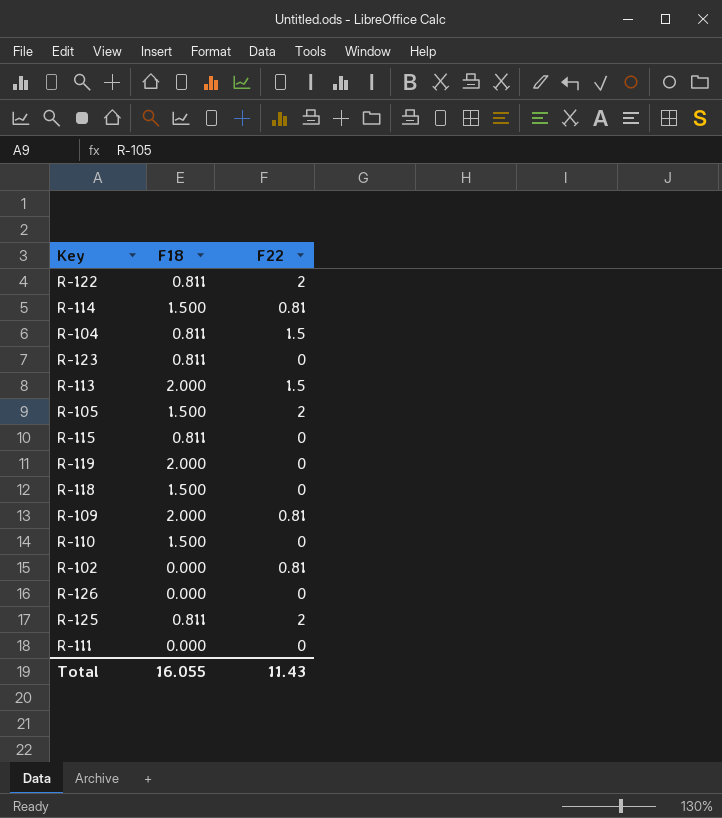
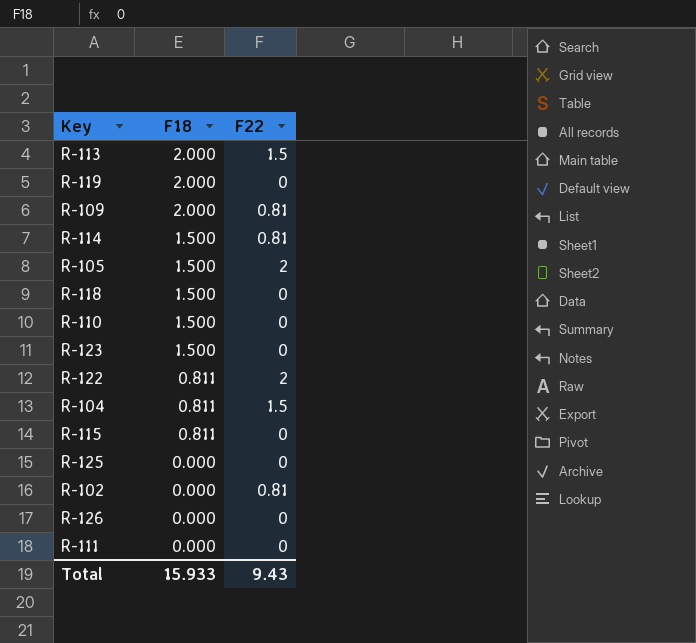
row order: none -> F18 descending
R-123 | F18: 0.811 -> 1.500
R-125 | F18: 0.811 -> 0.000
R-125 | F22: 2 -> 0
Total | F18: 16.055 -> 15.933
Total | F22: 11.43 -> 9.43

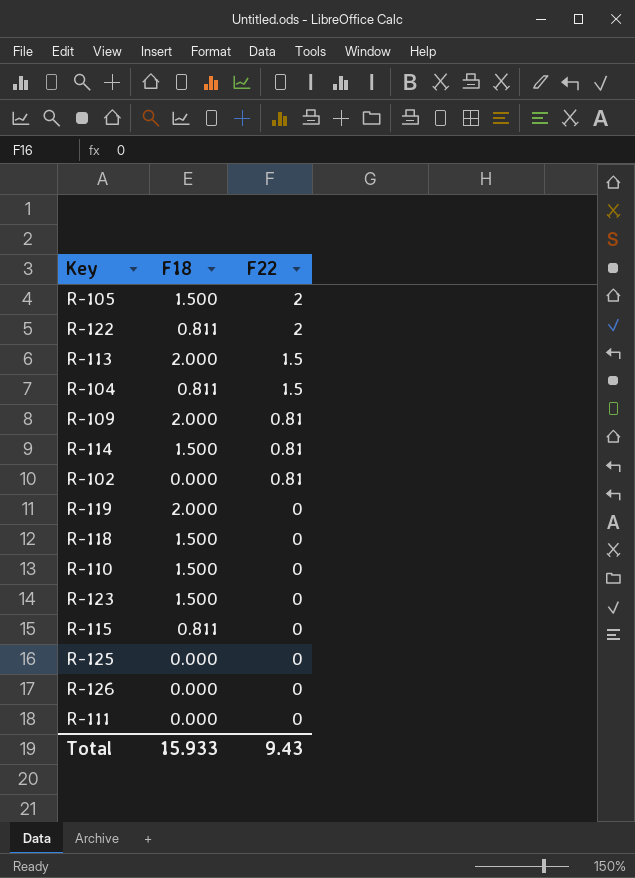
row order: F18 descending -> F22 descending

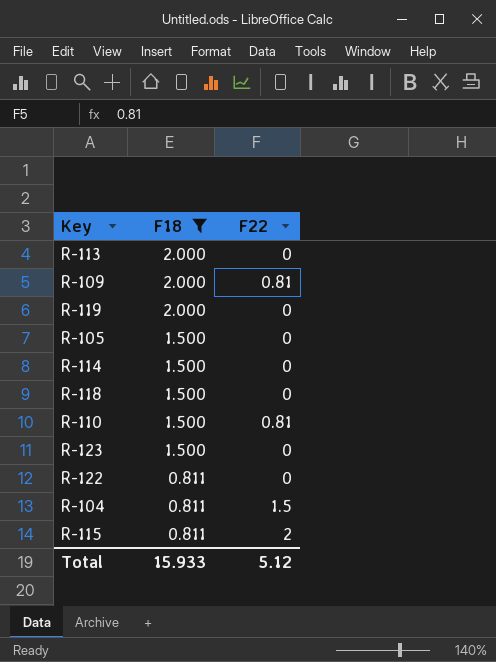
filter: none -> F18 != 0.000
row order: F22 descending -> F18 descending
R-113 | F22: 1.5 -> 0
R-105 | F22: 2 -> 0
R-114 | F22: 0.81 -> 0
R-110 | F22: 0 -> 0.81
R-122 | F22: 2 -> 0
R-115 | F22: 0 -> 2
Total | F22: 9.43 -> 5.12

